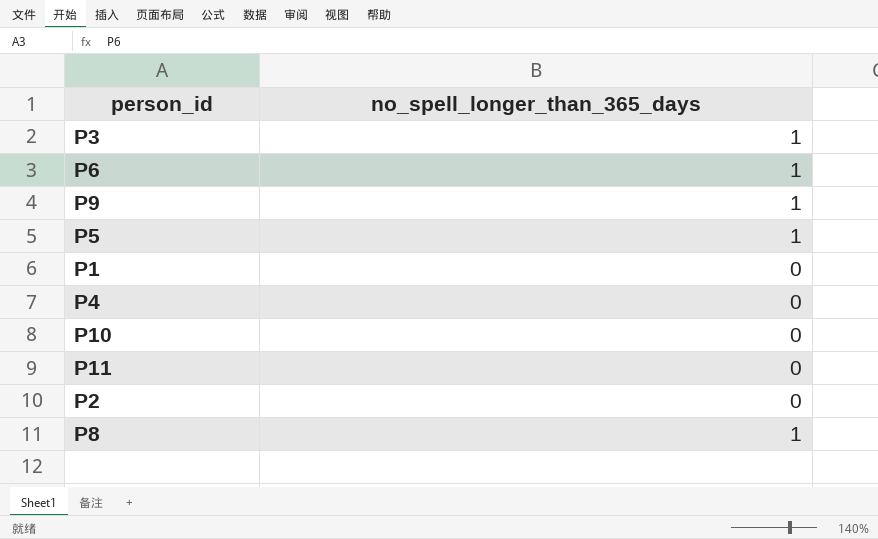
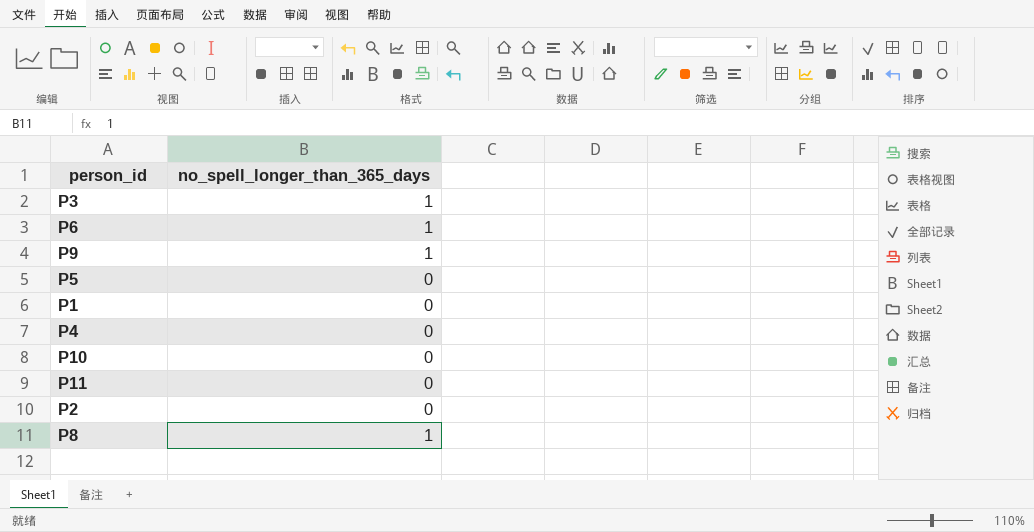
P5 | no_spell_longer_than_365_days: 1 -> 0

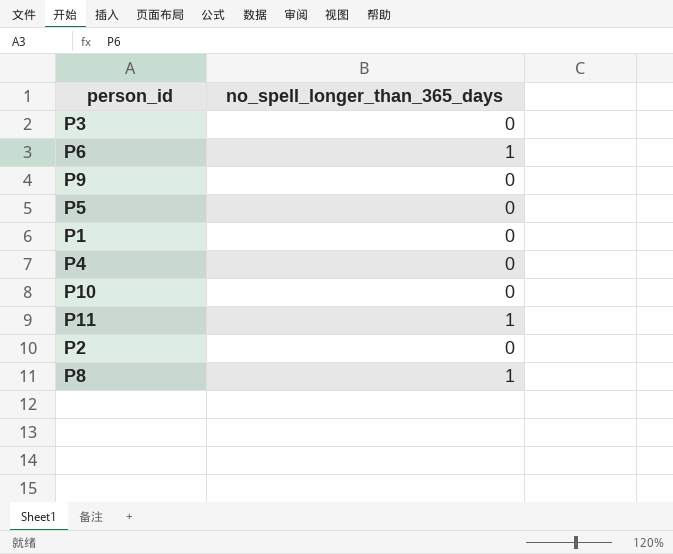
P3 | no_spell_longer_than_365_days: 1 -> 0
P9 | no_spell_longer_than_365_days: 1 -> 0
P11 | no_spell_longer_than_365_days: 0 -> 1

